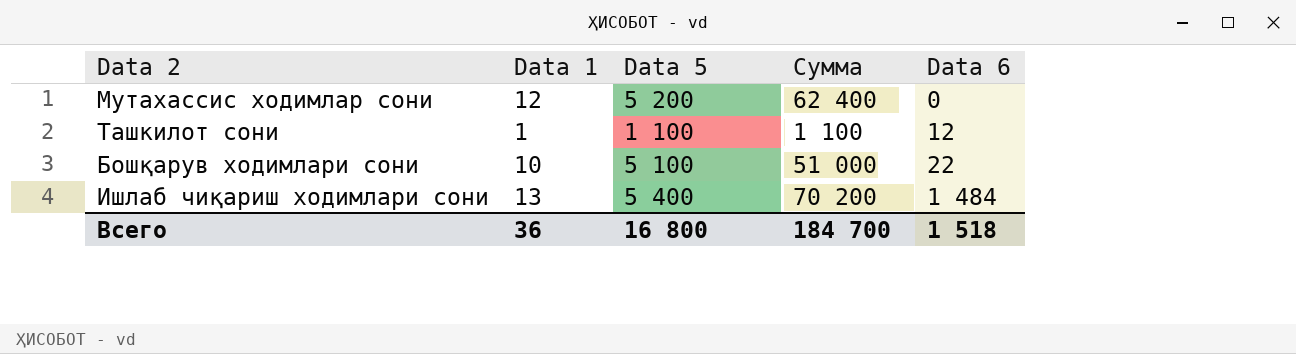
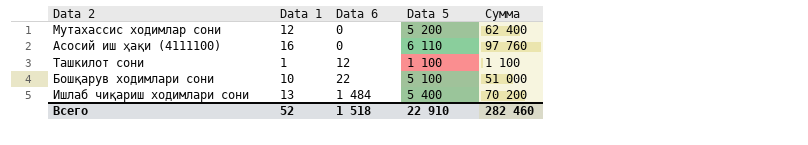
column Data 6 | position: 5 -> 3
row Асосий иш ҳақи (4111100): none -> 16 | 0 | 6 110 | 97 760
Всего | Data 1: 36 -> 52
Всего | Data 5: 16 800 -> 22 910
Всего | Сумма: 184 700 -> 282 460

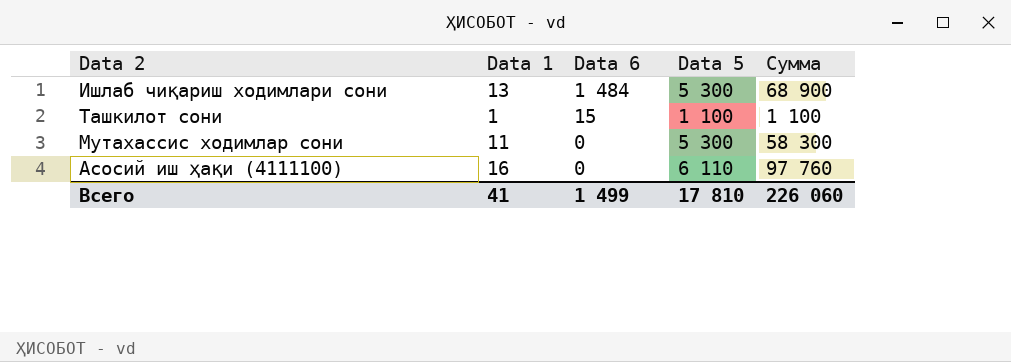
row order: Data 6 ascending -> Data 6 descending
row Бошқарув ходимлари сони: 10 | 22 | 5 100 | 51 000 -> none
Ишлаб чиқариш ходимлари сони | Data 5: 5 400 -> 5 300
Ишлаб чиқариш ходимлари сони | Сумма: 70 200 -> 68 900
Ташкилот сони | Data 6: 12 -> 15
Мутахассис ходимлар сони | Data 1: 12 -> 11
Мутахассис ходимлар сони | Data 5: 5 200 -> 5 300
Мутахассис ходимлар сони | Сумма: 62 400 -> 58 300
Всего | Data 1: 52 -> 41
Всего | Data 6: 1 518 -> 1 499
Всего | Data 5: 22 910 -> 17 810
Всего | Сумма: 282 460 -> 226 060

